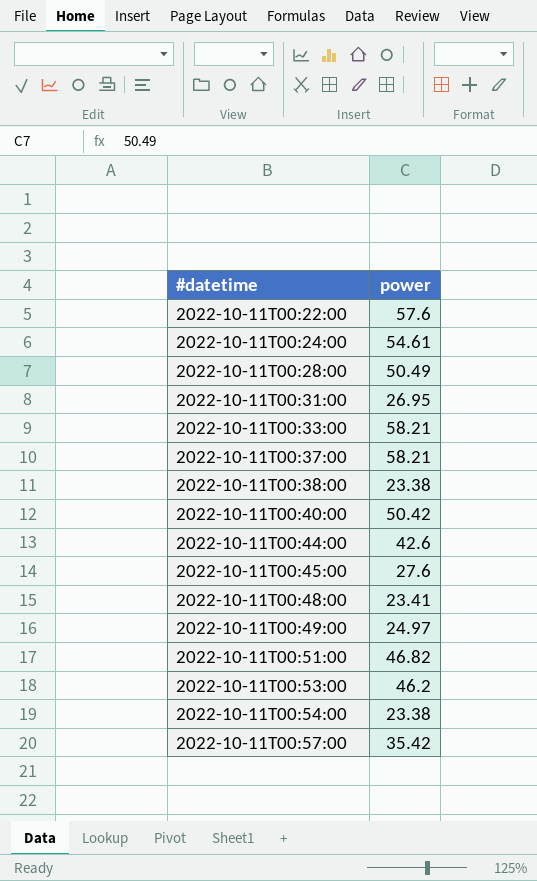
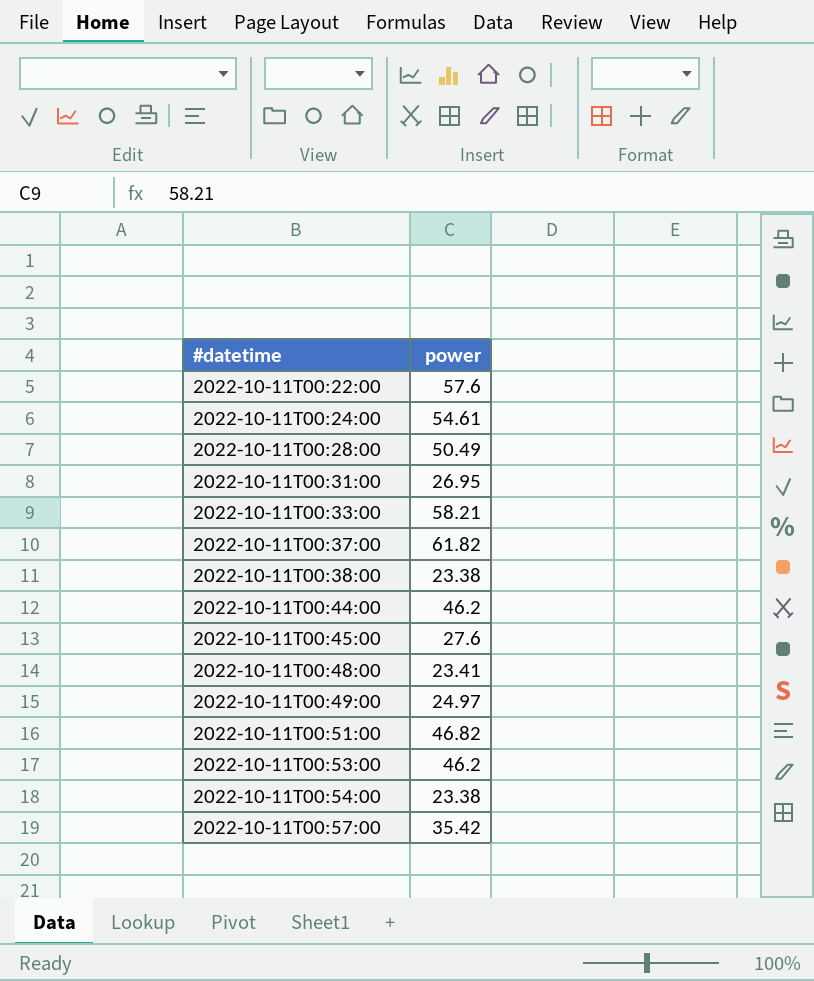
row 2022-10-11T00:40:00: 50.42 -> none
2022-10-11T00:37:00 | power: 58.21 -> 61.82
2022-10-11T00:44:00 | power: 42.6 -> 46.2

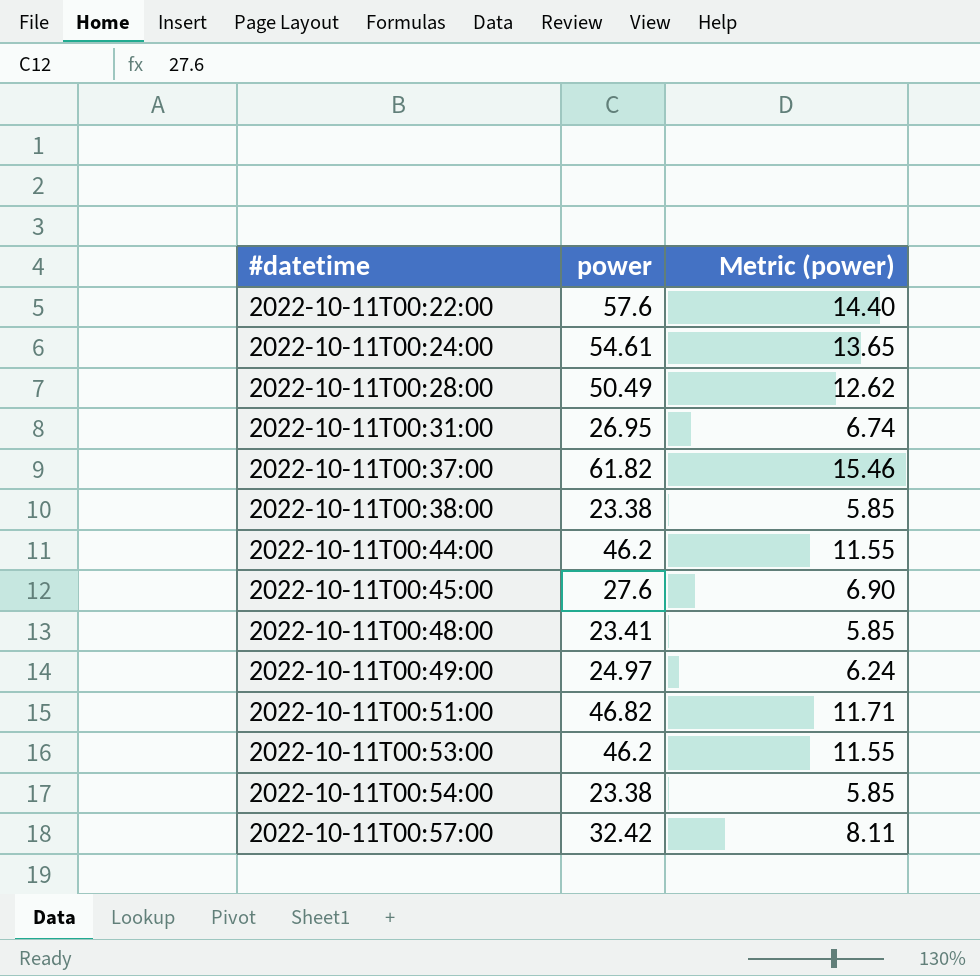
column Metric (power) | formula: none -> [power] * 0.25
row 2022-10-11T00:33:00: 58.21 -> none
2022-10-11T00:57:00 | power: 35.42 -> 32.42

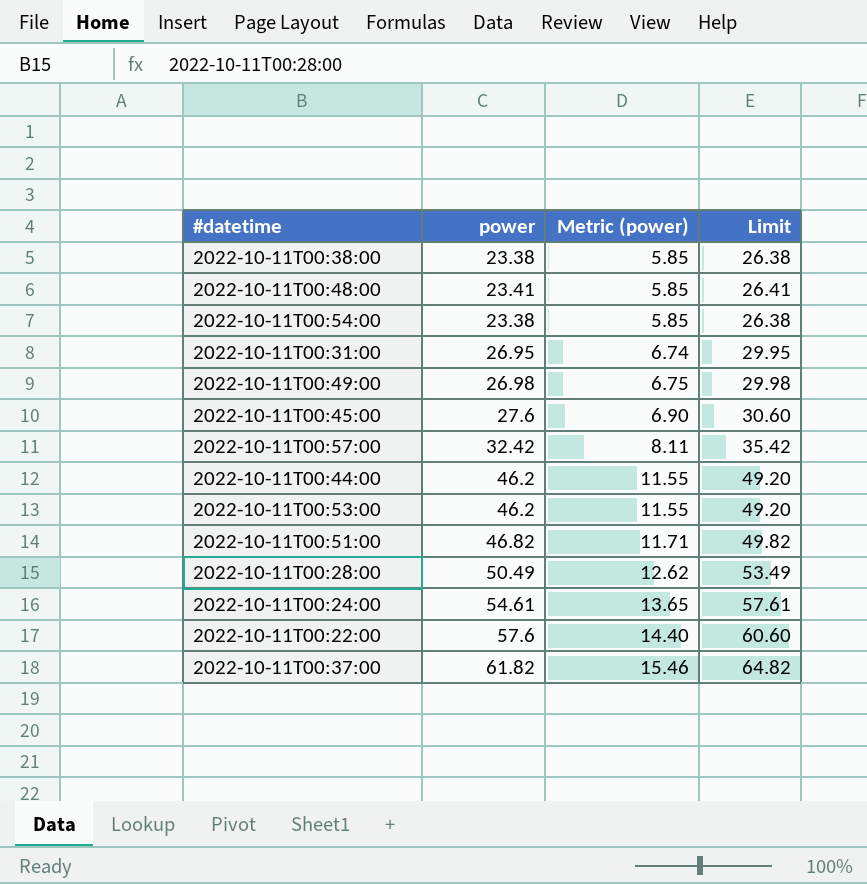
row order: #datetime ascending -> Metric (power) ascending
column Limit | formula: none -> [power] + 3
2022-10-11T00:49:00 | power: 24.97 -> 26.98
2022-10-11T00:49:00 | Metric (power): 6.24 -> 6.75

